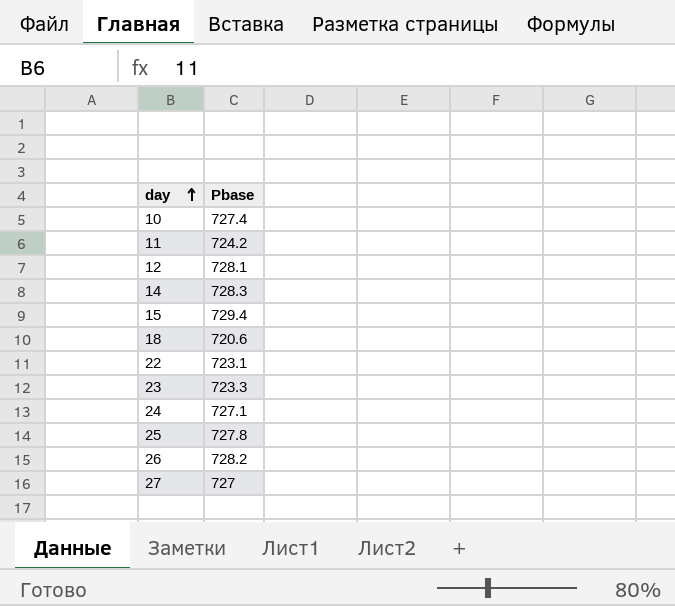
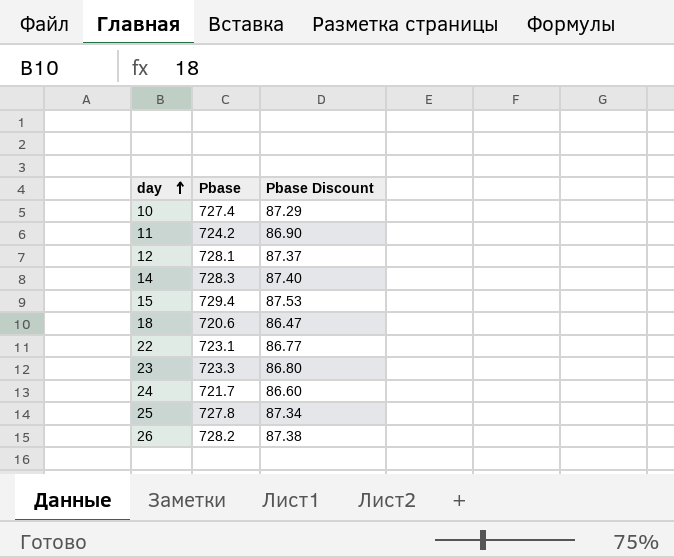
column Pbase Discount | formula: none -> [Pbase] * 0.12
row 27: 727 -> none
24 | Pbase: 727.1 -> 721.7

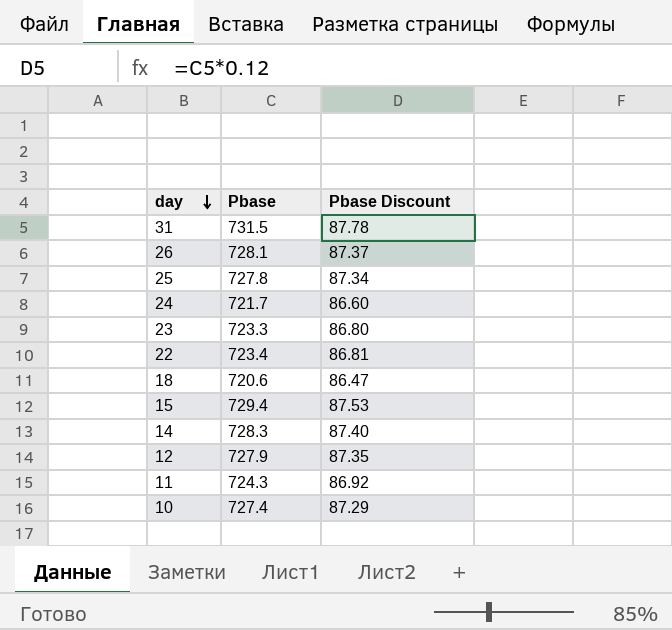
row order: day ascending -> day descending
row 31: none -> 731.5 | 87.78
26 | Pbase: 728.2 -> 728.1
26 | Pbase Discount: 87.38 -> 87.37
22 | Pbase: 723.1 -> 723.4
22 | Pbase Discount: 86.77 -> 86.81
12 | Pbase: 728.1 -> 727.9
12 | Pbase Discount: 87.37 -> 87.35
11 | Pbase: 724.2 -> 724.3
11 | Pbase Discount: 86.90 -> 86.92

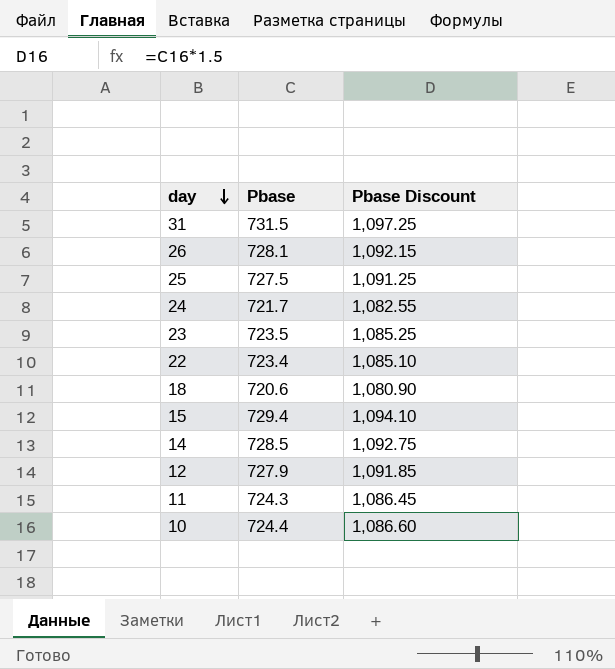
column Pbase Discount | formula: [Pbase] * 0.12 -> [Pbase] * 1.5
25 | Pbase: 727.8 -> 727.5
23 | Pbase: 723.3 -> 723.5
14 | Pbase: 728.3 -> 728.5
10 | Pbase: 727.4 -> 724.4

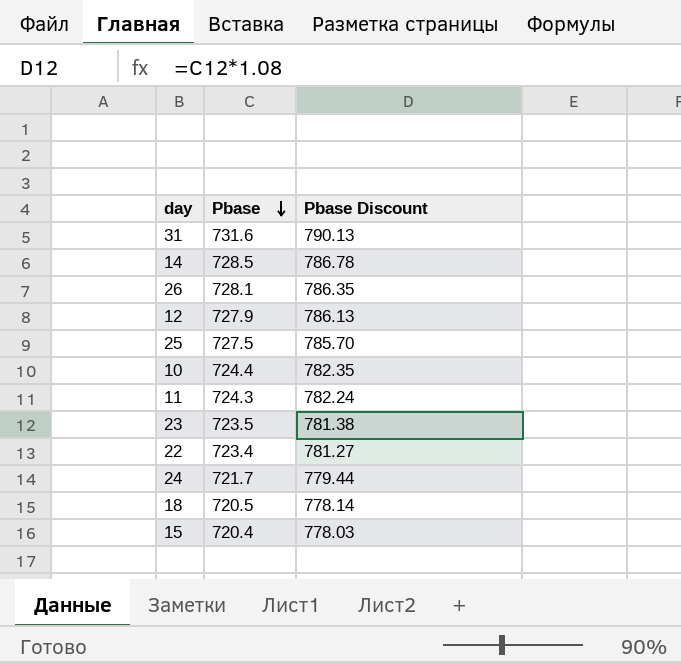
row order: day descending -> Pbase descending
column Pbase Discount | formula: [Pbase] * 1.5 -> [Pbase] * 1.08
31 | Pbase: 731.5 -> 731.6
18 | Pbase: 720.6 -> 720.5
15 | Pbase: 729.4 -> 720.4

